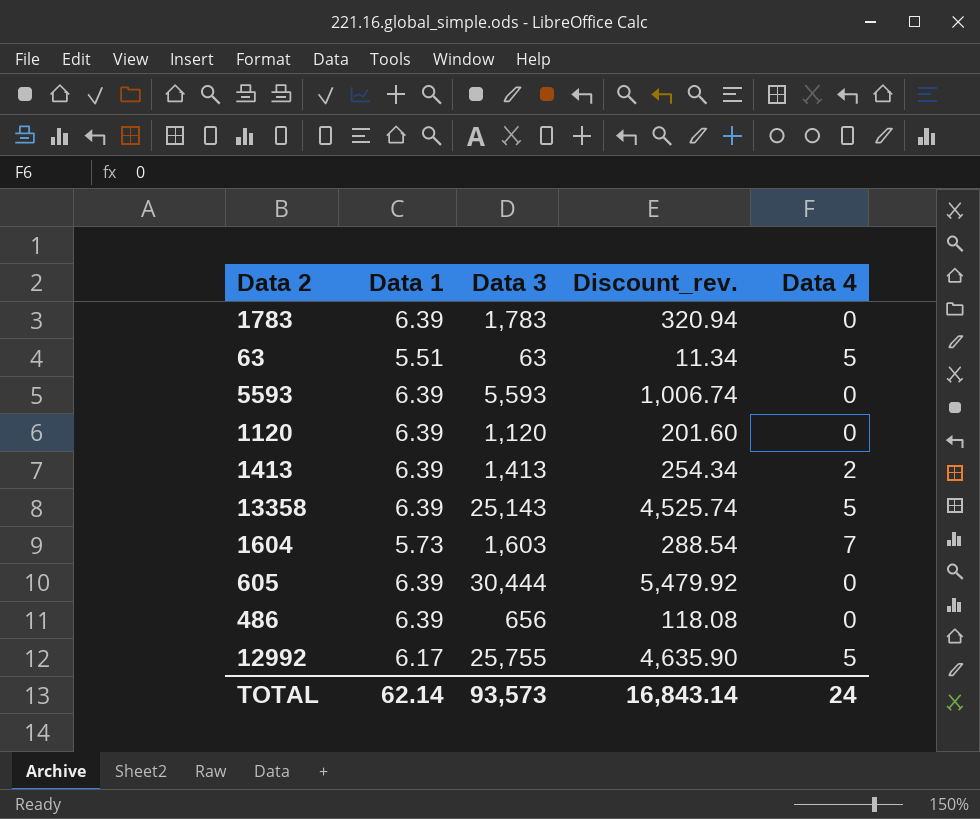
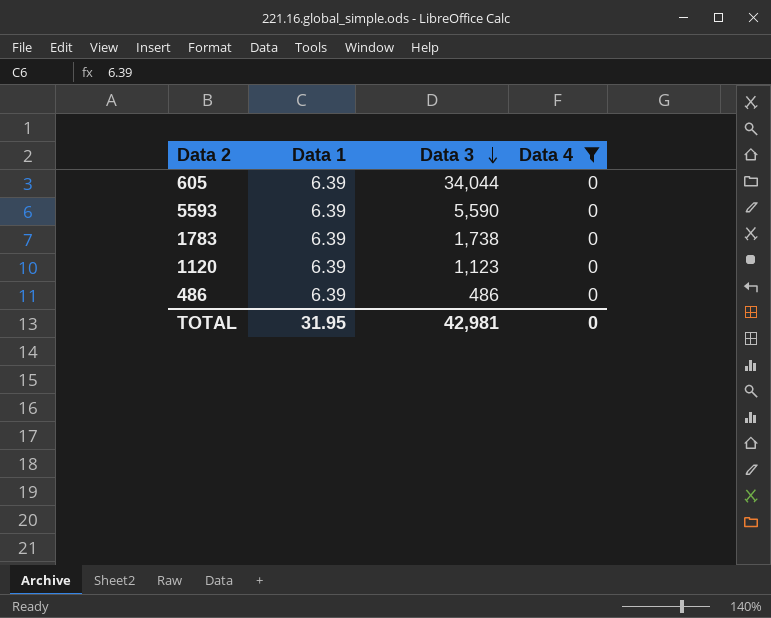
filter: none -> Data 4 = 0
row order: none -> Data 3 descending
column Discount_rev. | formula: [Data 3] * 0.18 -> none
605 | Data 3: 30,444 -> 34,044
5593 | Data 3: 5,593 -> 5,590
1783 | Data 3: 1,783 -> 1,738
1120 | Data 3: 1,120 -> 1,123
486 | Data 3: 656 -> 486
TOTAL | Data 1: 62.14 -> 31.95
TOTAL | Data 3: 93,573 -> 42,981
TOTAL | Data 4: 24 -> 0

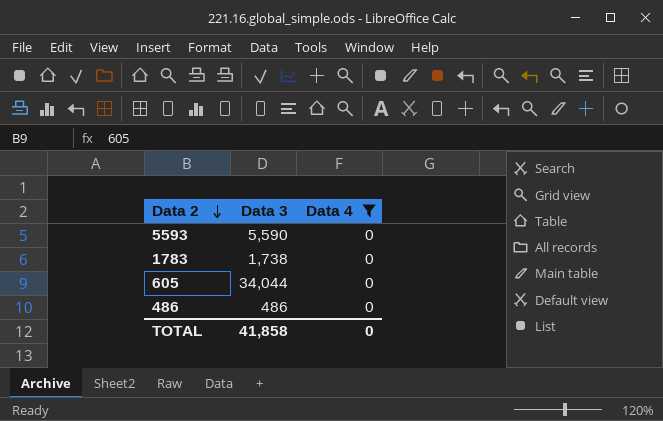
row order: Data 3 descending -> Data 2 descending
column Data 1 | position: 2 -> none
row 1120: 6.39 | 1,123 | 0 -> none
TOTAL | Data 3: 42,981 -> 41,858

